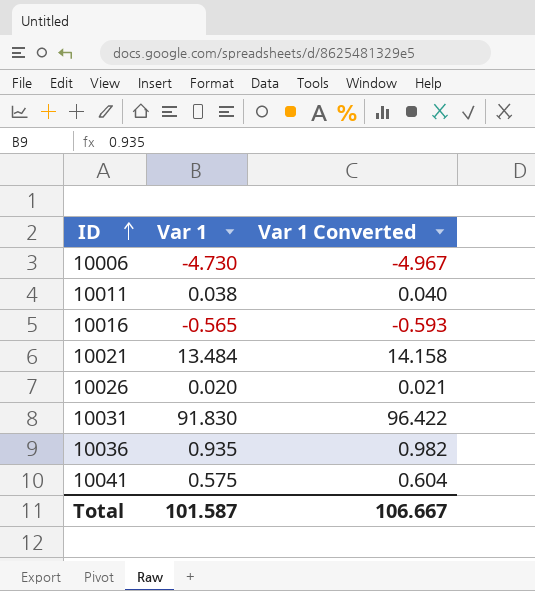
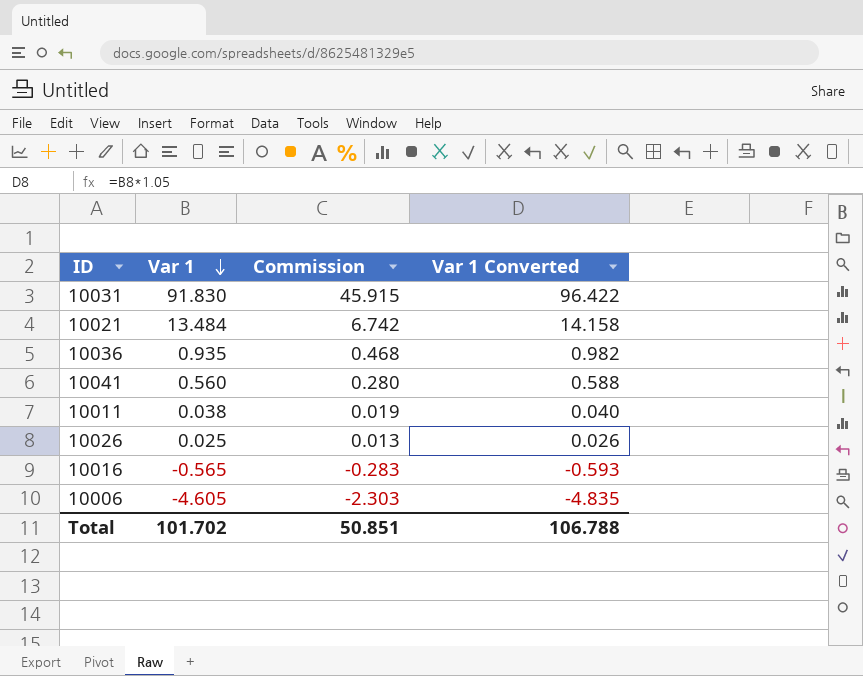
row order: ID ascending -> Var 1 descending
column Commission | formula: none -> [Var 1] * 0.5
10041 | Var 1: 0.575 -> 0.560
10041 | Var 1 Converted: 0.604 -> 0.588
10026 | Var 1: 0.020 -> 0.025
10026 | Var 1 Converted: 0.021 -> 0.026
10006 | Var 1: -4.730 -> -4.605
10006 | Var 1 Converted: -4.967 -> -4.835
Total | Var 1: 101.587 -> 101.702
Total | Var 1 Converted: 106.667 -> 106.788

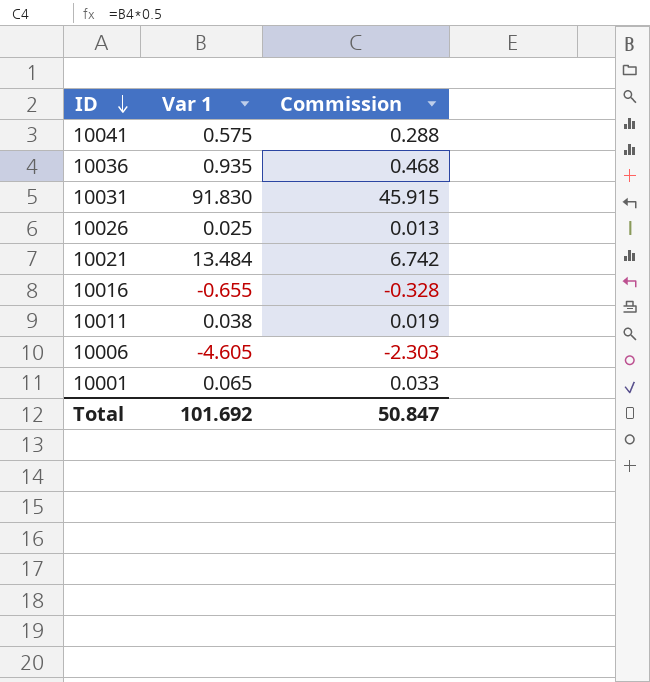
row order: Var 1 descending -> ID descending
column Var 1 Converted | formula: [Var 1] * 1.05 -> none
10041 | Var 1: 0.560 -> 0.575
10041 | Commission: 0.280 -> 0.288
10016 | Var 1: -0.565 -> -0.655
10016 | Commission: -0.283 -> -0.328
row 10001: none -> 0.065 | 0.033
Total | Var 1: 101.702 -> 101.692
Total | Commission: 50.851 -> 50.847

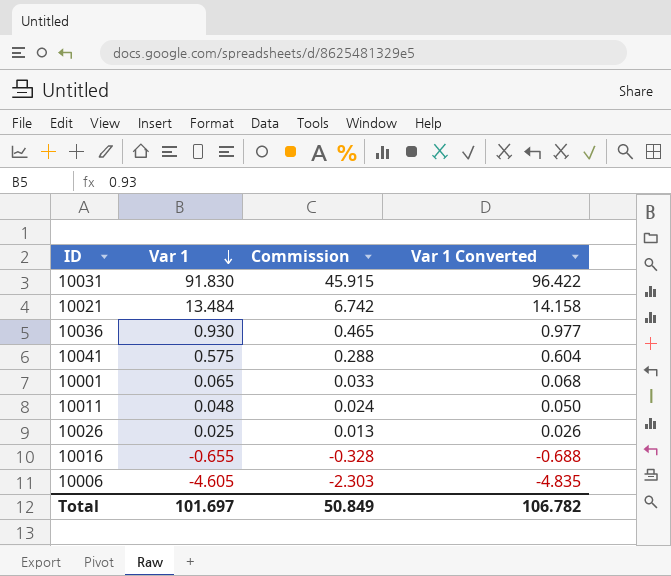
row order: ID descending -> Var 1 descending
column Var 1 Converted | formula: none -> [Var 1] * 1.05
10036 | Var 1: 0.935 -> 0.930
10036 | Commission: 0.468 -> 0.465
10011 | Var 1: 0.038 -> 0.048
10011 | Commission: 0.019 -> 0.024
Total | Var 1: 101.692 -> 101.697
Total | Commission: 50.847 -> 50.849

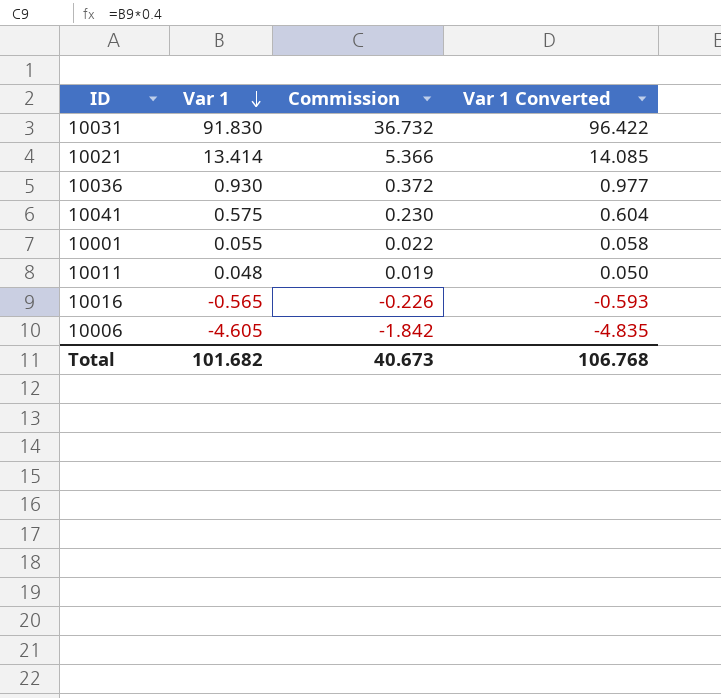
column Commission | formula: [Var 1] * 0.5 -> [Var 1] * 0.4
row 10026: 0.025 | 0.013 | 0.026 -> none
10021 | Var 1: 13.484 -> 13.414
10021 | Var 1 Converted: 14.158 -> 14.085
10001 | Var 1: 0.065 -> 0.055
10001 | Var 1 Converted: 0.068 -> 0.058
10016 | Var 1: -0.655 -> -0.565
10016 | Var 1 Converted: -0.688 -> -0.593
Total | Var 1: 101.697 -> 101.682
Total | Commission: 50.849 -> 40.673
Total | Var 1 Converted: 106.782 -> 106.768

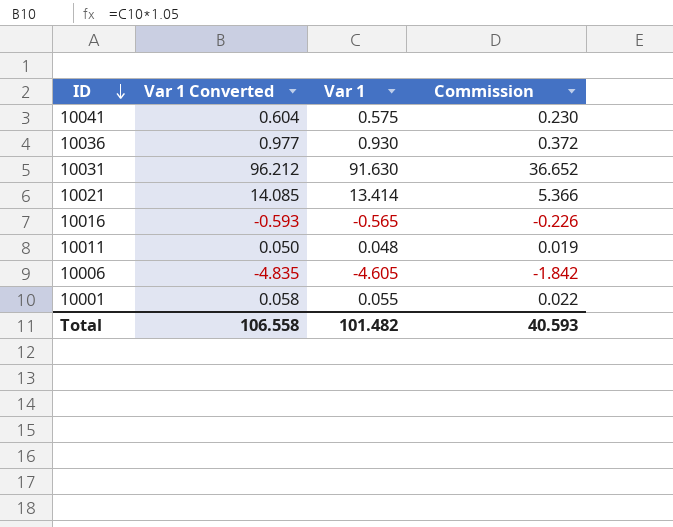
row order: Var 1 descending -> ID descending
column Var 1 Converted | position: 4 -> 2
10031 | Var 1 Converted: 96.422 -> 96.212
10031 | Var 1: 91.830 -> 91.630
10031 | Commission: 36.732 -> 36.652
Total | Var 1 Converted: 106.768 -> 106.558
Total | Var 1: 101.682 -> 101.482
Total | Commission: 40.673 -> 40.593

